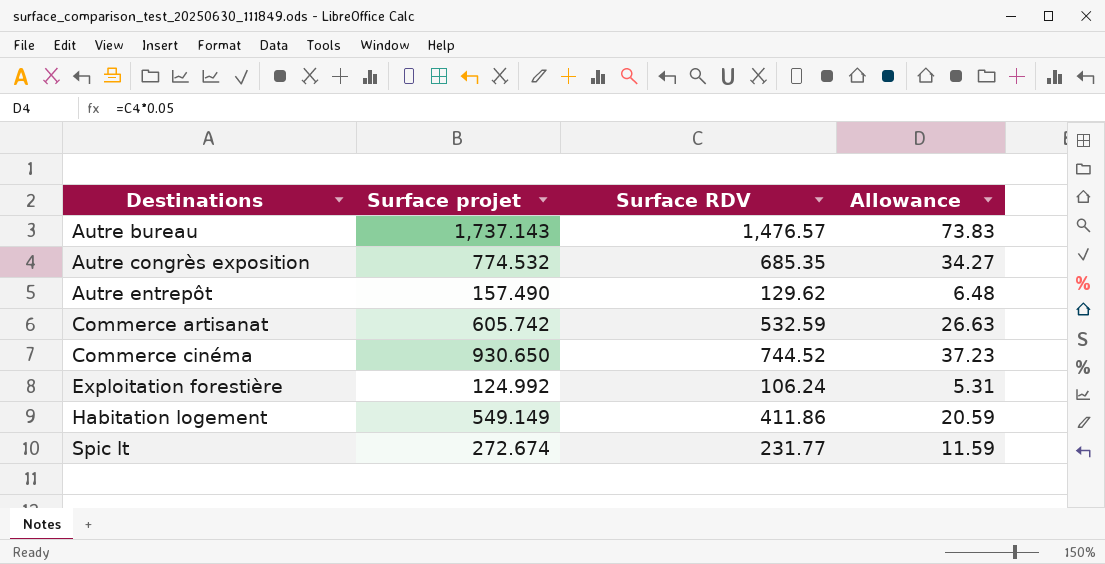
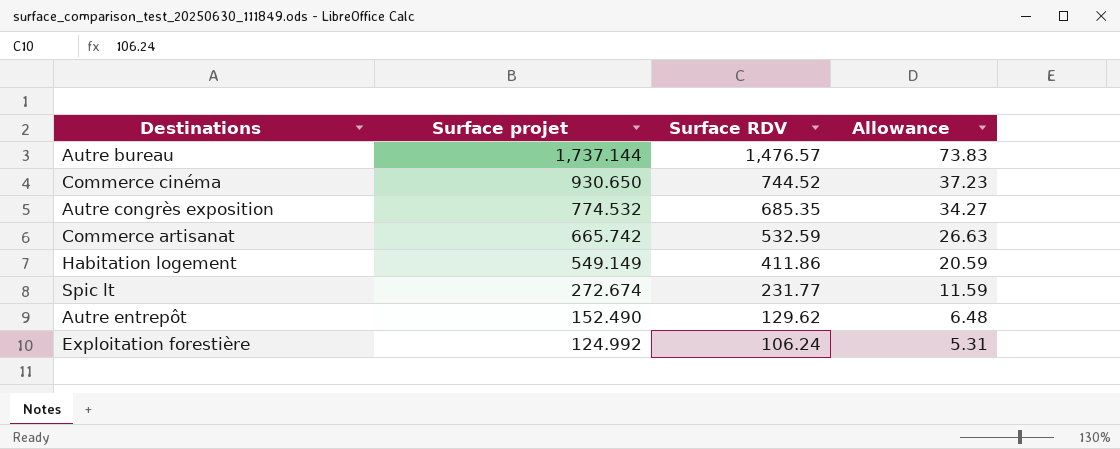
row order: Destinations ascending -> Surface projet descending
Autre bureau | Surface projet: 1,737.143 -> 1,737.144
Commerce artisanat | Surface projet: 605.742 -> 665.742
Autre entrepôt | Surface projet: 157.490 -> 152.490

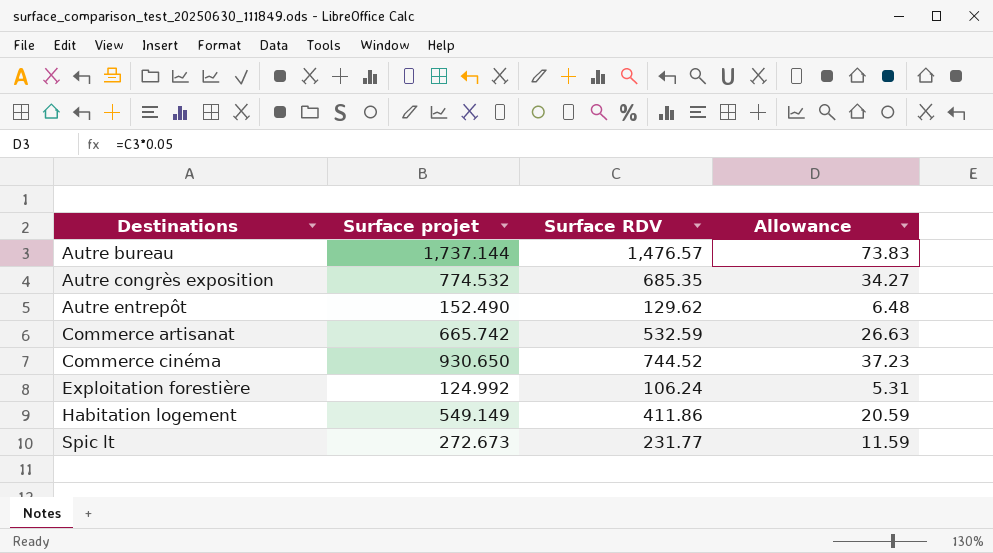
row order: Surface projet descending -> Destinations ascending
Spic lt | Surface projet: 272.674 -> 272.673

